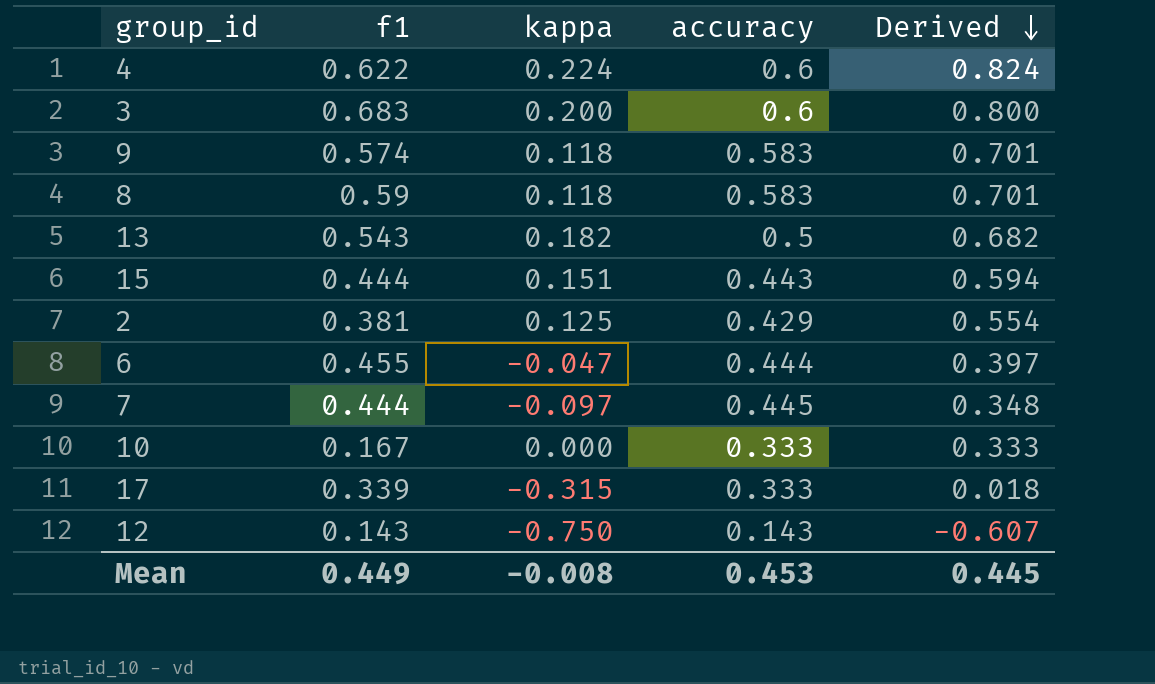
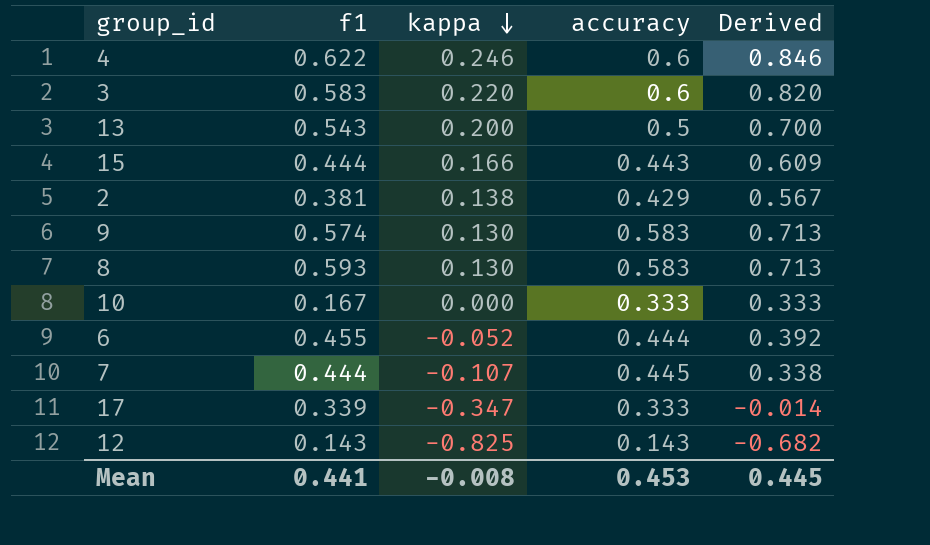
row order: Derived descending -> kappa descending
4 | kappa: 0.224 -> 0.246
4 | Derived: 0.824 -> 0.846
3 | f1: 0.683 -> 0.583
3 | kappa: 0.200 -> 0.220
3 | Derived: 0.800 -> 0.820
13 | kappa: 0.182 -> 0.200
13 | Derived: 0.682 -> 0.700
15 | kappa: 0.151 -> 0.166
15 | Derived: 0.594 -> 0.609
2 | kappa: 0.125 -> 0.138
2 | Derived: 0.554 -> 0.567
9 | kappa: 0.118 -> 0.130
9 | Derived: 0.701 -> 0.713
8 | f1: 0.59 -> 0.593
8 | kappa: 0.118 -> 0.130
8 | Derived: 0.701 -> 0.713
6 | kappa: -0.047 -> -0.052
6 | Derived: 0.397 -> 0.392
7 | kappa: -0.097 -> -0.107
7 | Derived: 0.348 -> 0.338
17 | kappa: -0.315 -> -0.347
17 | Derived: 0.018 -> -0.014
12 | kappa: -0.750 -> -0.825
12 | Derived: -0.607 -> -0.682
Mean | f1: 0.449 -> 0.441

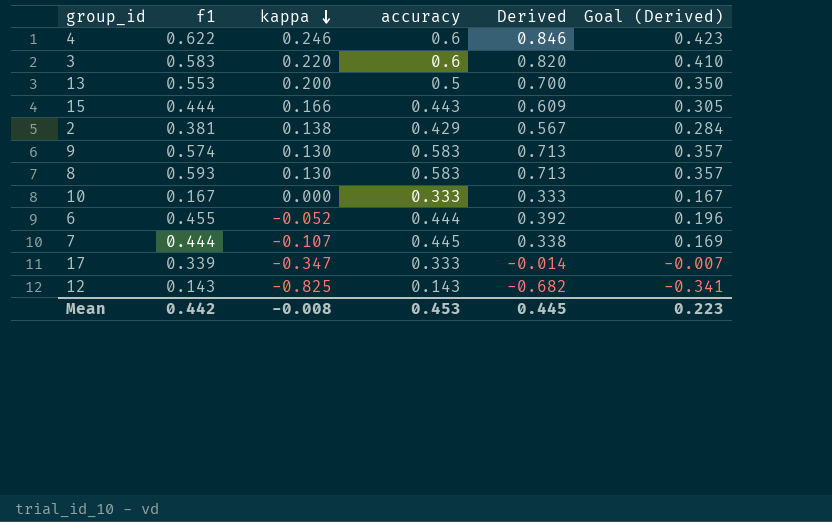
column Goal (Derived) | formula: none -> [Derived] * 0.5
13 | f1: 0.543 -> 0.553
Mean | f1: 0.441 -> 0.442

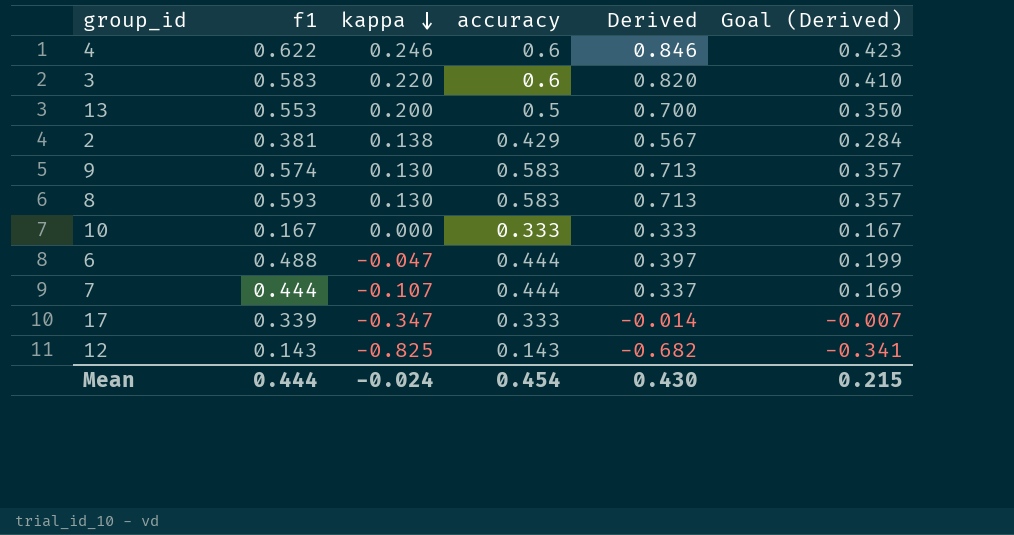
row 15: 0.444 | 0.166 | 0.443 | 0.609 | 0.305 -> none
6 | f1: 0.455 -> 0.488
6 | kappa: -0.052 -> -0.047
6 | Derived: 0.392 -> 0.397
6 | Goal (Derived): 0.196 -> 0.199
7 | accuracy: 0.445 -> 0.444
7 | Derived: 0.338 -> 0.337
Mean | f1: 0.442 -> 0.444
Mean | kappa: -0.008 -> -0.024
Mean | accuracy: 0.453 -> 0.454
Mean | Derived: 0.445 -> 0.430
Mean | Goal (Derived): 0.223 -> 0.215

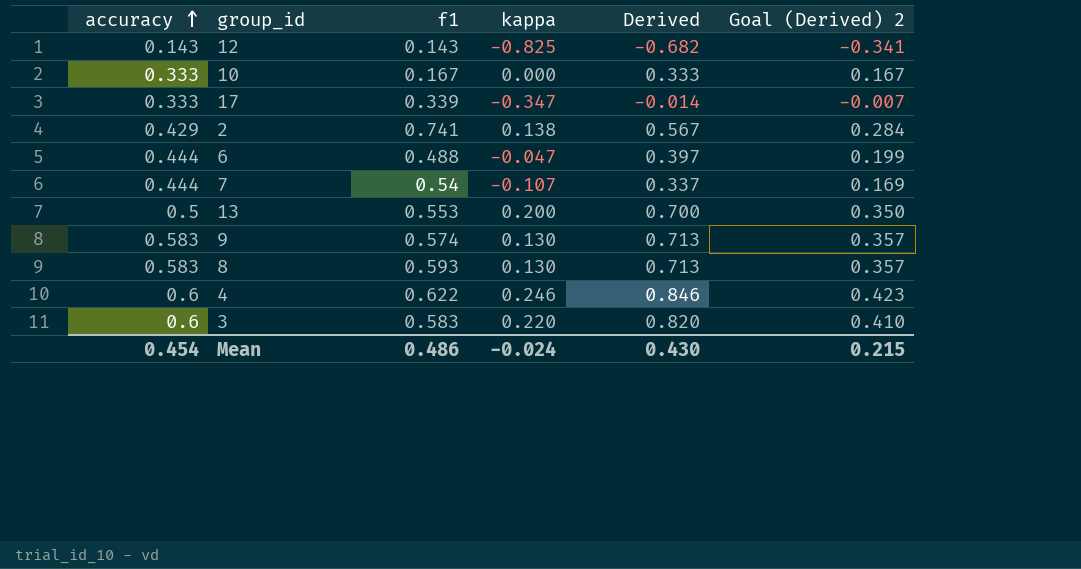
row order: kappa descending -> accuracy ascending
column accuracy | position: 4 -> 1
column name: Goal (Derived) -> Goal (Derived) 2
2 | f1: 0.381 -> 0.741
7 | f1: 0.444 -> 0.54
Mean | f1: 0.444 -> 0.486

